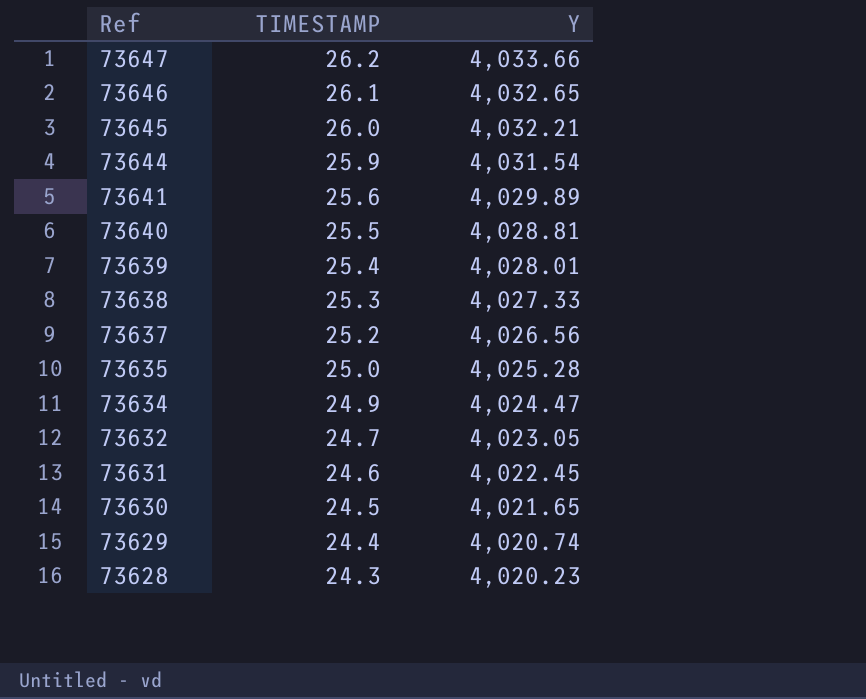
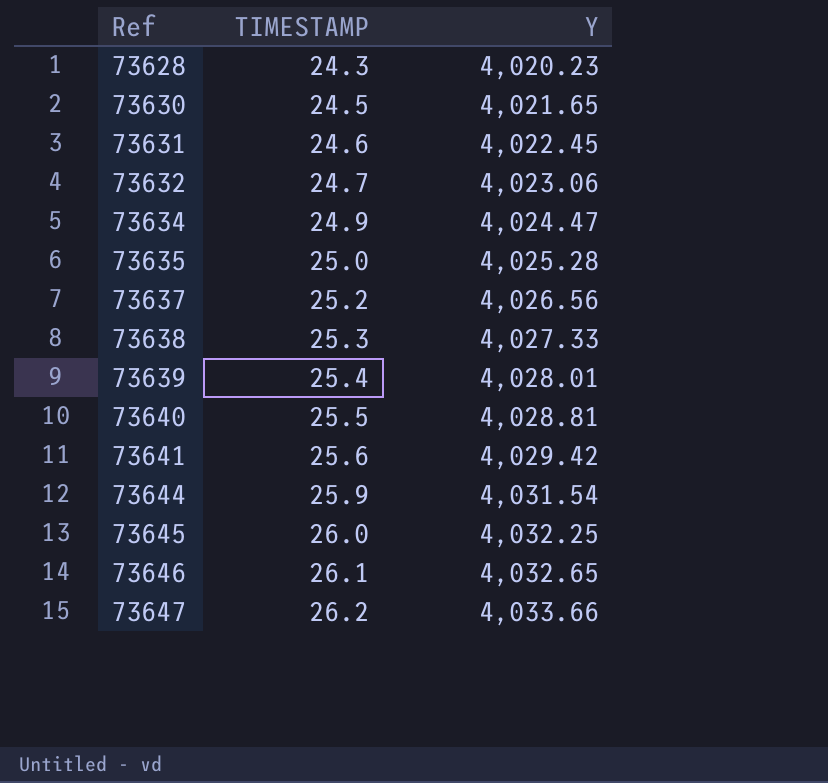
row order: Ref descending -> Ref ascending
row 73629: 24.4 | 4,020.74 -> none
73632 | Y: 4,023.05 -> 4,023.06
73641 | Y: 4,029.89 -> 4,029.42
73645 | Y: 4,032.21 -> 4,032.25

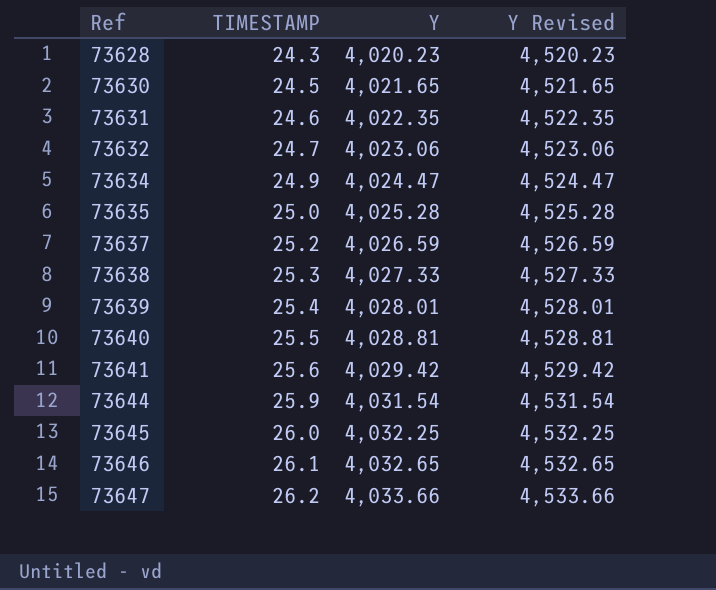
column Y Revised | formula: none -> [Y] + 500
73631 | Y: 4,022.45 -> 4,022.35
73637 | Y: 4,026.56 -> 4,026.59

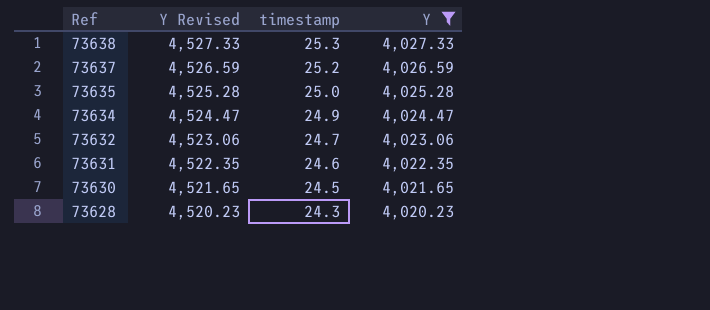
filter: none -> Y <= 4,027.33
row order: Ref ascending -> Ref descending
column Y Revised | position: 4 -> 2
column name: TIMESTAMP -> timestamp

